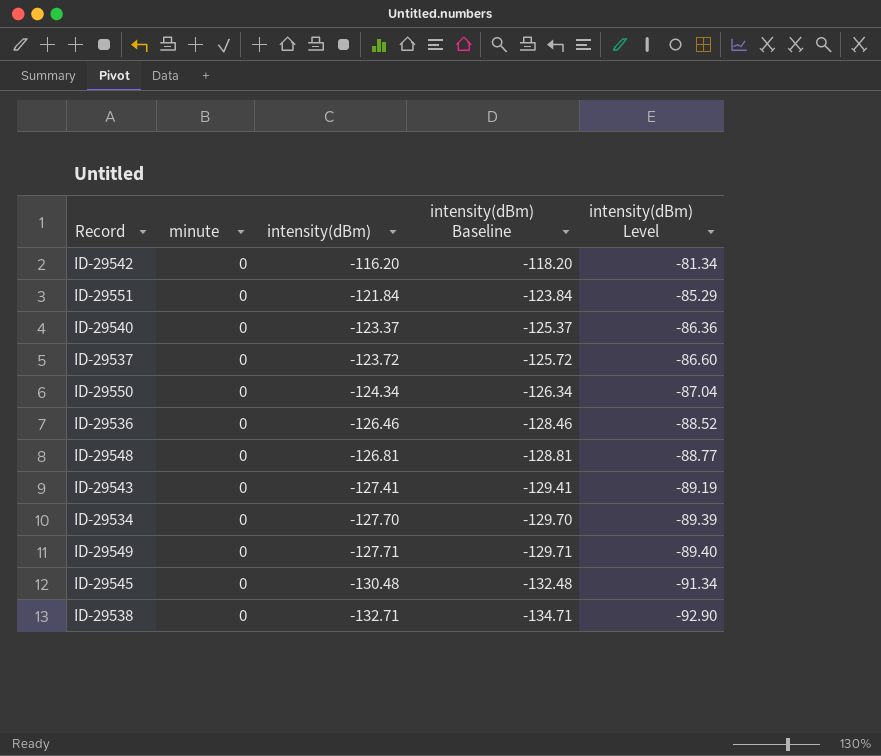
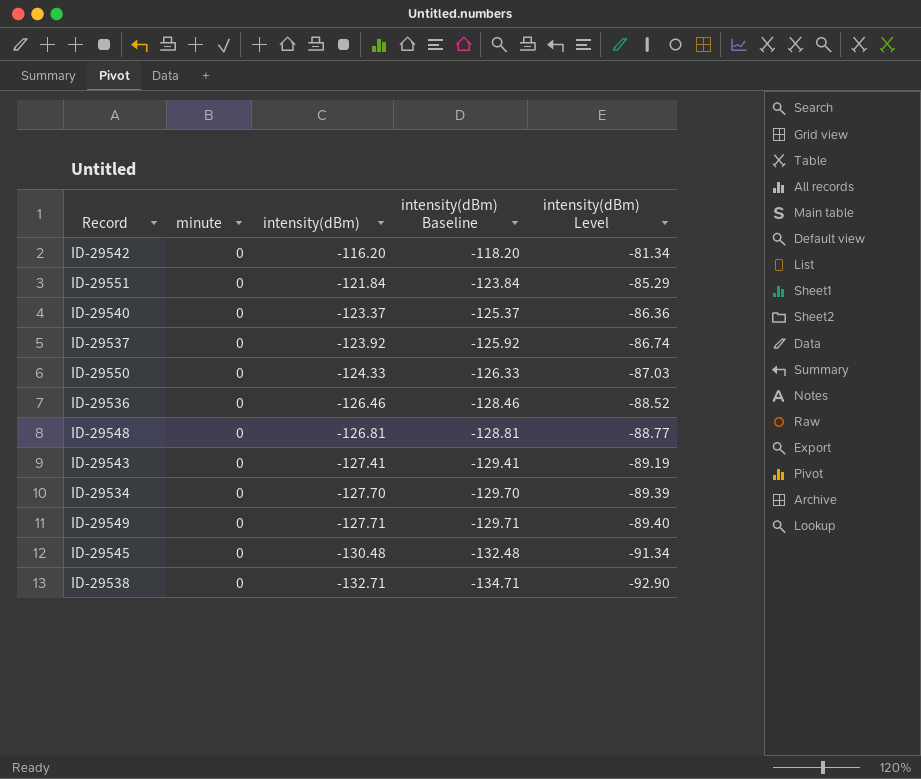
ID-29537 | intensity(dBm): -123.72 -> -123.92
ID-29537 | intensity(dBm) Baseline: -125.72 -> -125.92
ID-29537 | intensity(dBm) Level: -86.60 -> -86.74
ID-29550 | intensity(dBm): -124.34 -> -124.33
ID-29550 | intensity(dBm) Baseline: -126.34 -> -126.33
ID-29550 | intensity(dBm) Level: -87.04 -> -87.03

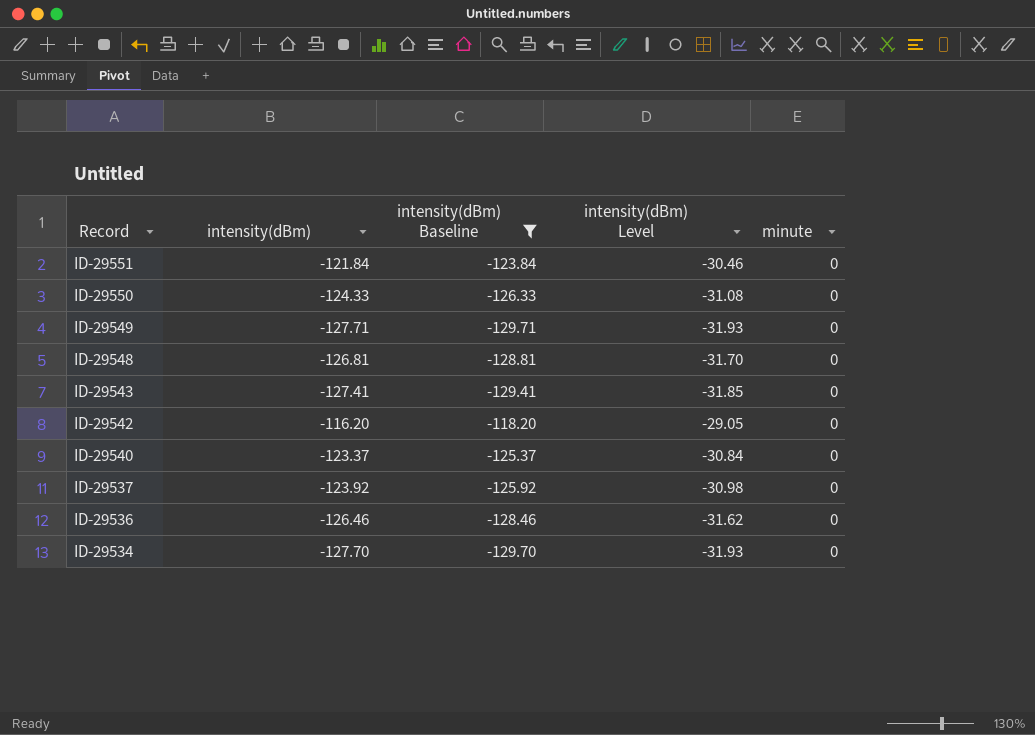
filter: none -> intensity(dBm) Baseline >= -129.71
row order: intensity(dBm) descending -> Record descending
column intensity(dBm) Level | formula: [intensity(dBm)] * 0.7 -> [intensity(dBm)] * 0.25
column minute | position: 2 -> 5

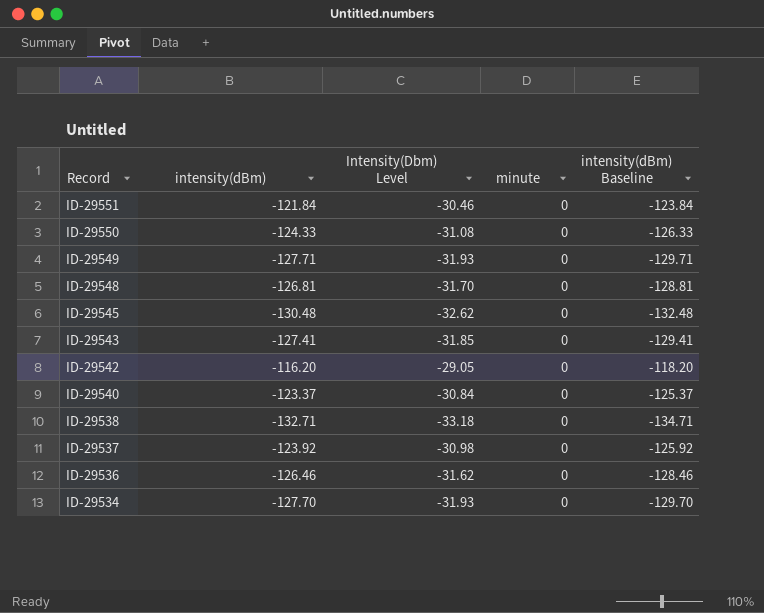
filter: intensity(dBm) Baseline >= -129.71 -> none
column name: intensity(dBm) Level -> Intensity(Dbm) Level
column intensity(dBm) Baseline | position: 3 -> 5

